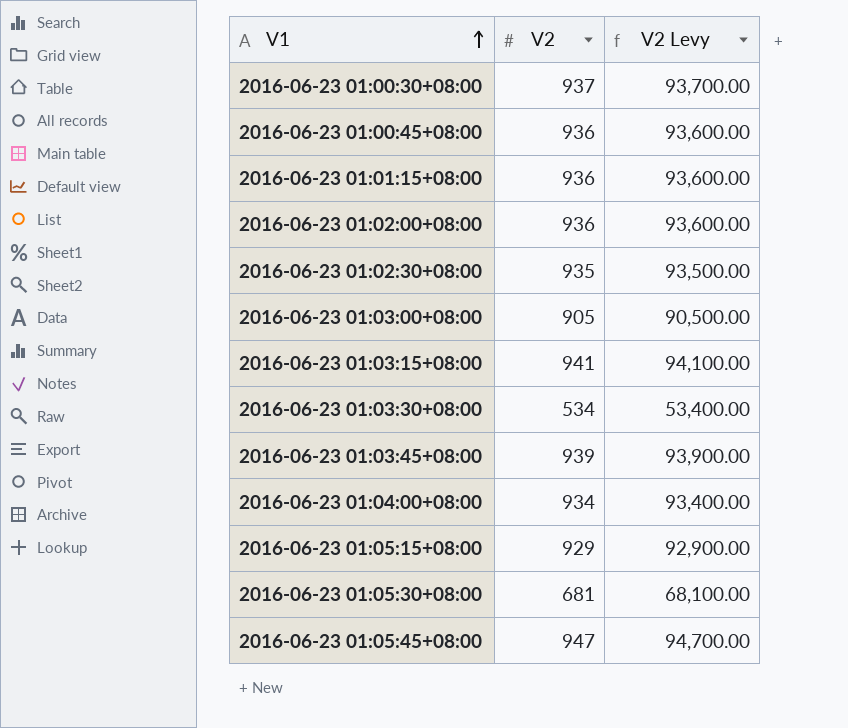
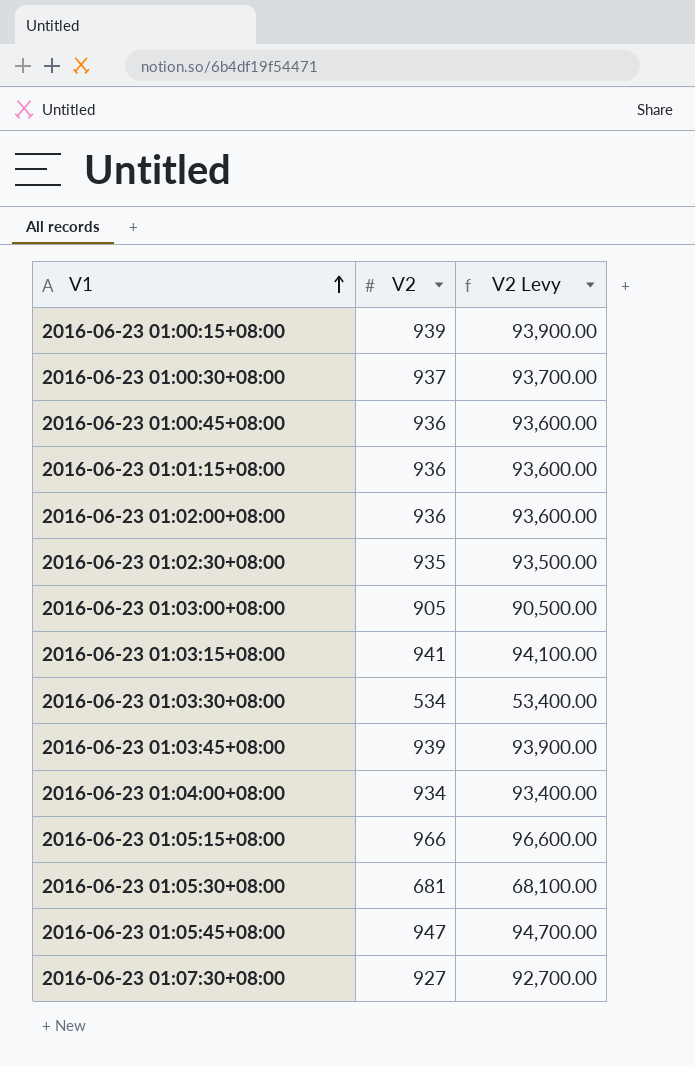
row 2016-06-23 01:00:15+08:00: none -> 939 | 93,900.00
2016-06-23 01:05:15+08:00 | V2: 929 -> 966
2016-06-23 01:05:15+08:00 | V2 Levy: 92,900.00 -> 96,600.00
row 2016-06-23 01:07:30+08:00: none -> 927 | 92,700.00

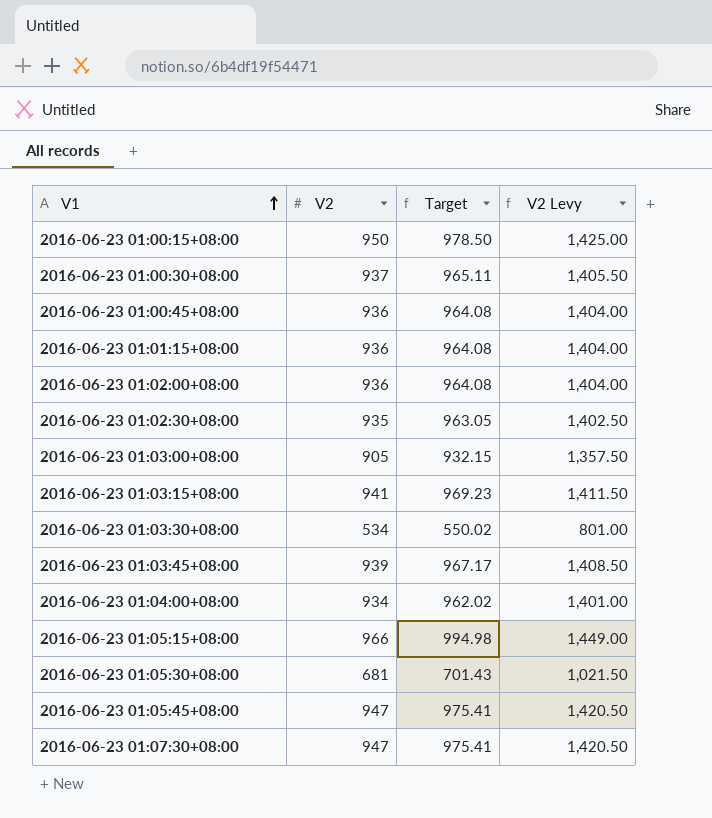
column Target | formula: none -> [V2] * 1.03
column V2 Levy | formula: [V2] * 100 -> [V2] * 1.5
2016-06-23 01:00:15+08:00 | V2: 939 -> 950
2016-06-23 01:07:30+08:00 | V2: 927 -> 947

